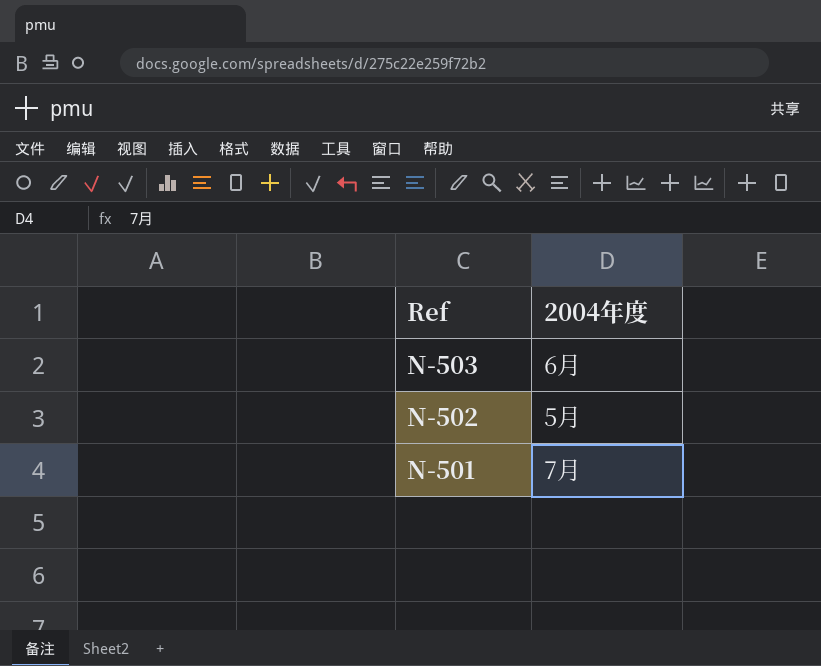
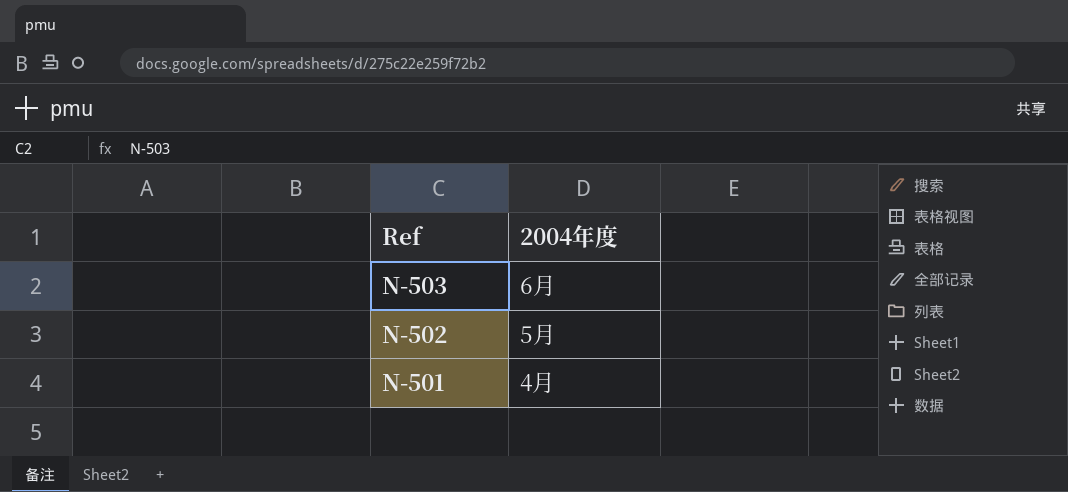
N-501 | 2004年度: 7月 -> 4月

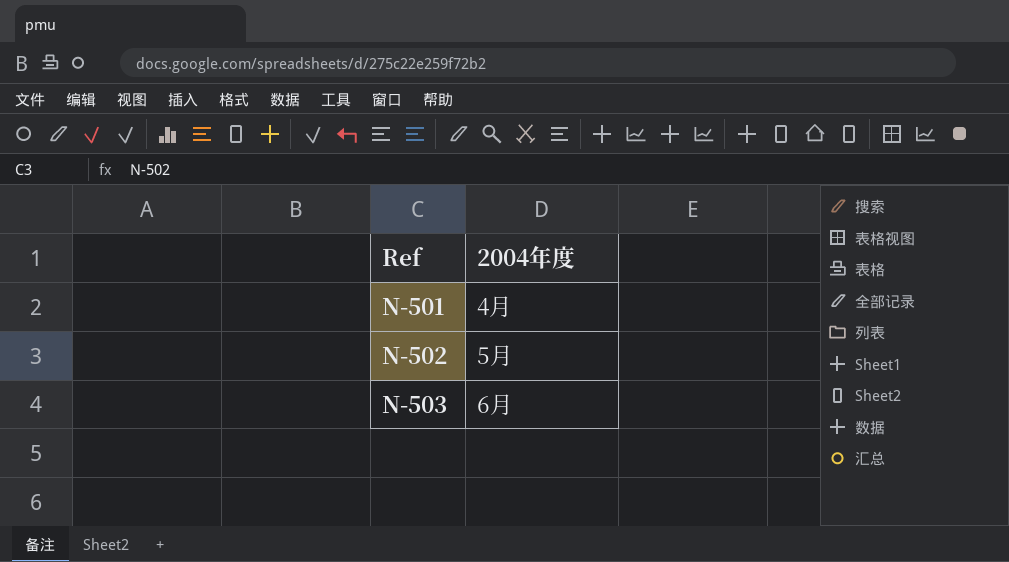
row order: Ref descending -> Ref ascending

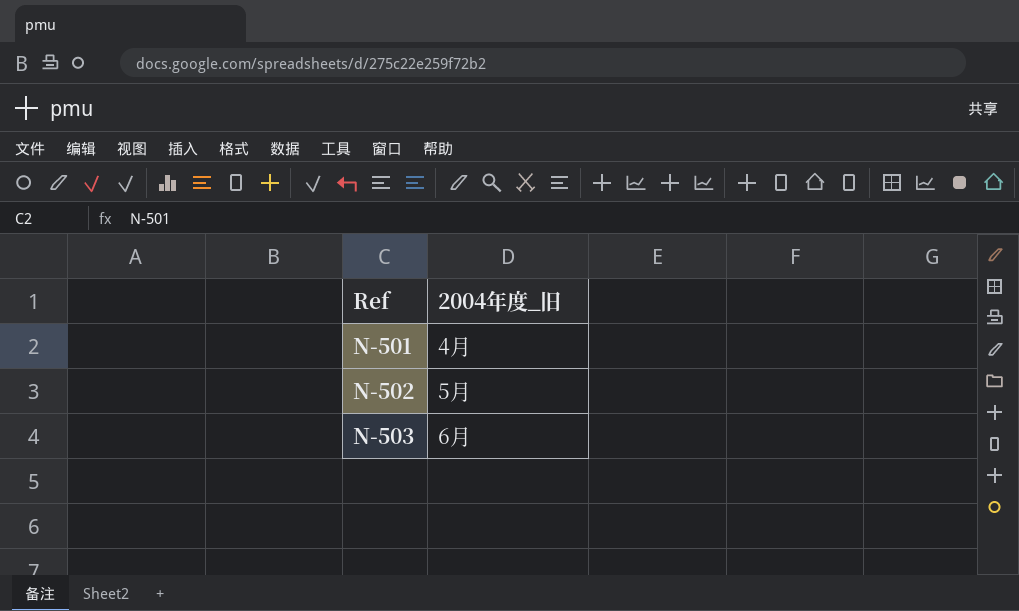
column name: 2004年度 -> 2004年度_旧

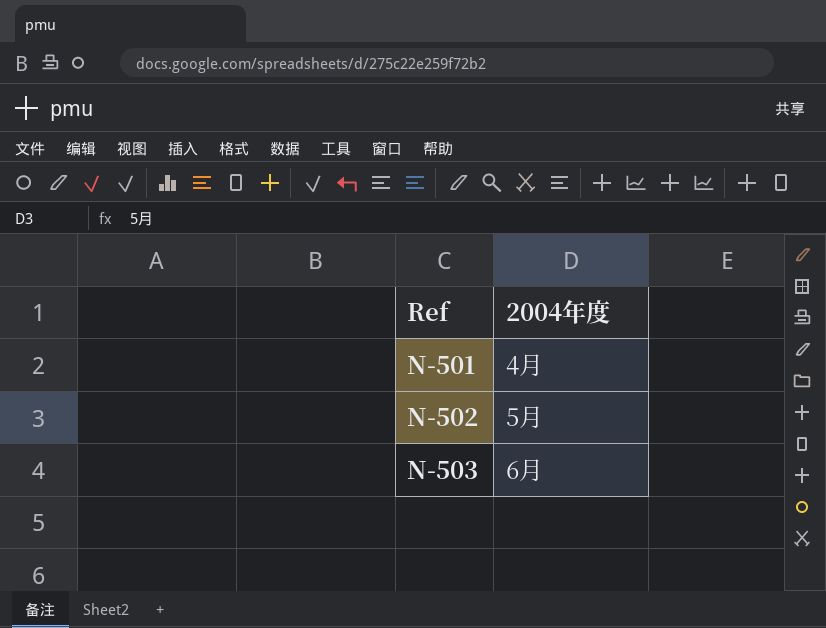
column name: 2004年度_旧 -> 2004年度

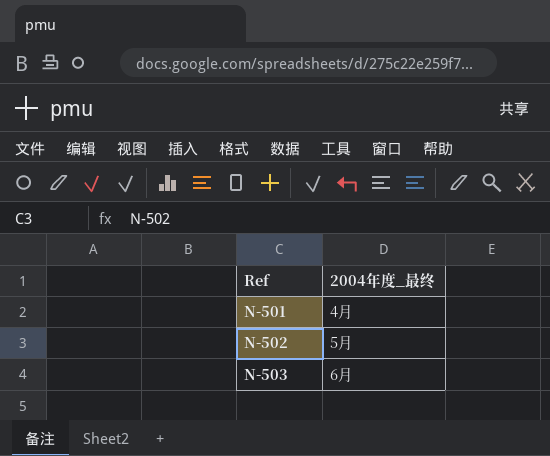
column name: 2004年度 -> 2004年度_最终

